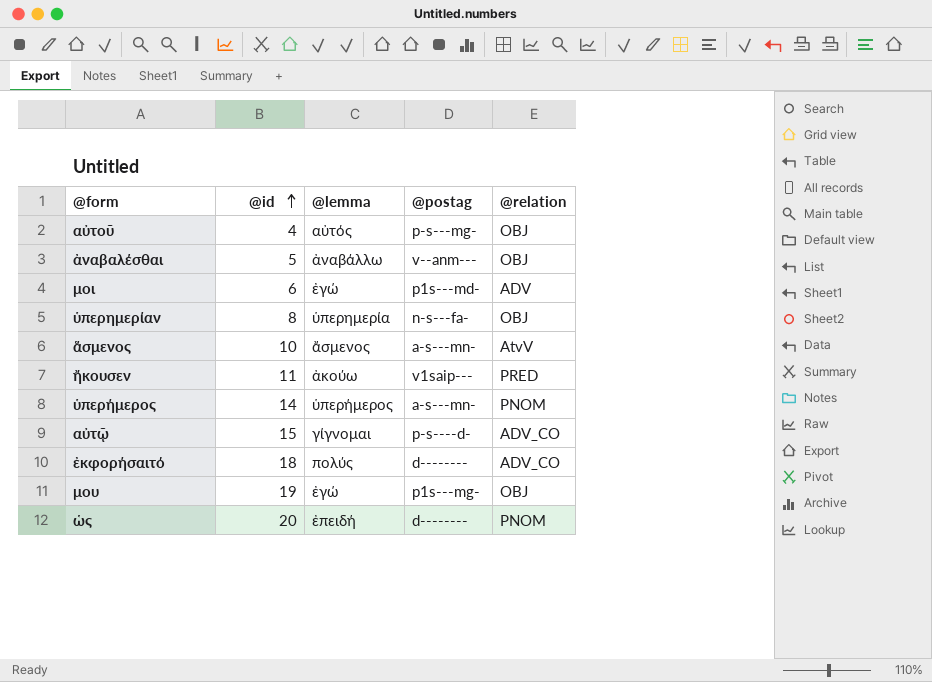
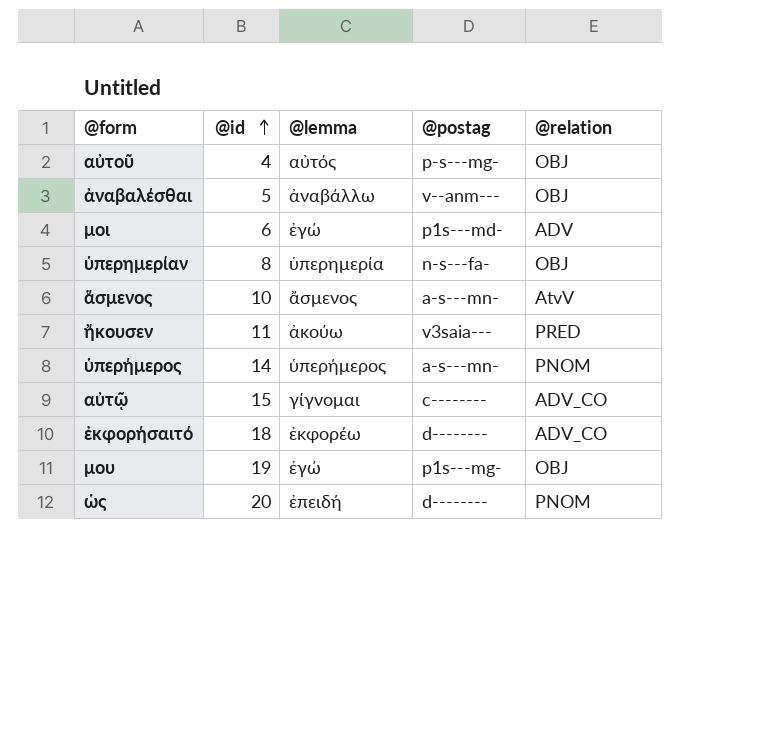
ἤκουσεν | @postag: v1saip--- -> v3saia---
αὐτῷ | @postag: p-s----d- -> c--------
ἐκφορήσαιτό | @lemma: πολύς -> ἐκφορέω

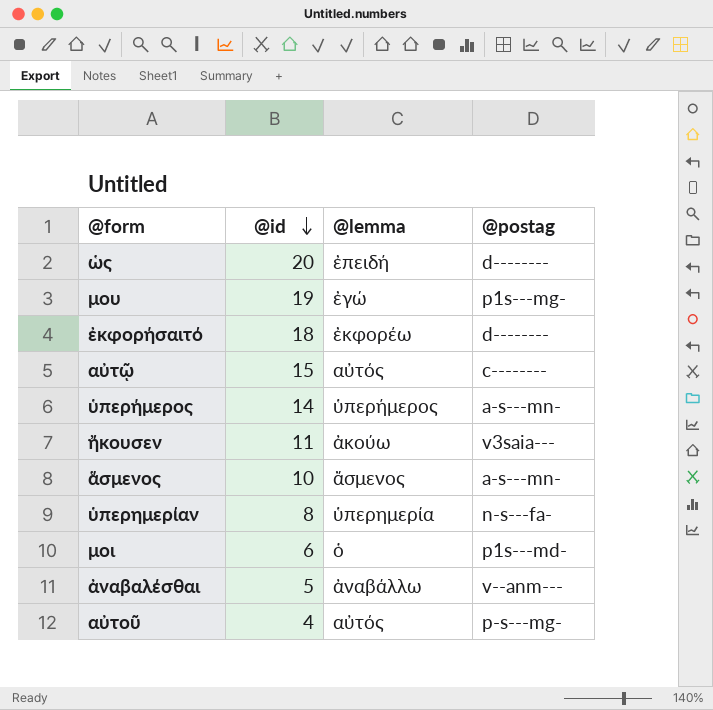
row order: @id ascending -> @id descending
column @relation | position: 5 -> none
αὐτῷ | @lemma: γίγνομαι -> αὐτός
μοι | @lemma: ἐγώ -> ὁ

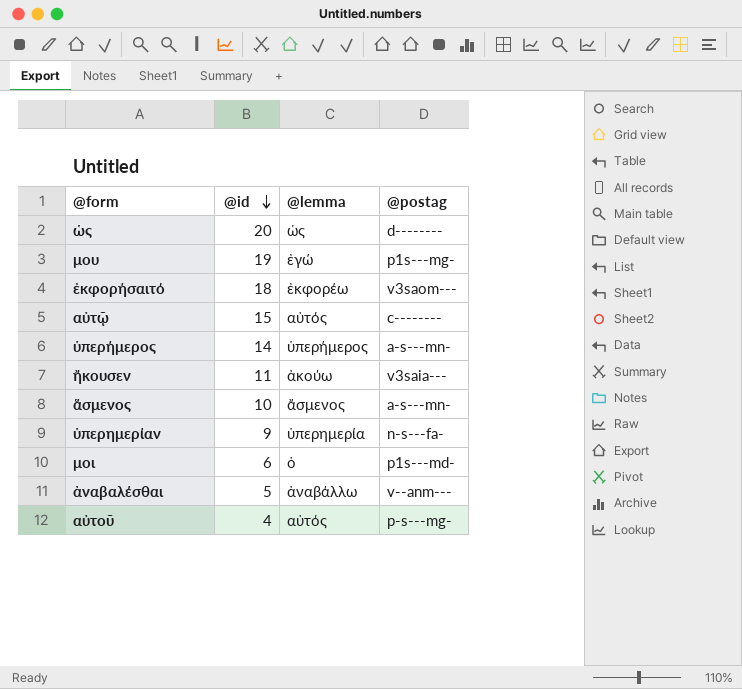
ὡς | @lemma: ἐπειδή -> ὡς
ἐκφορήσαιτό | @postag: d-------- -> v3saom---
ὑπερημερίαν | @id: 8 -> 9

